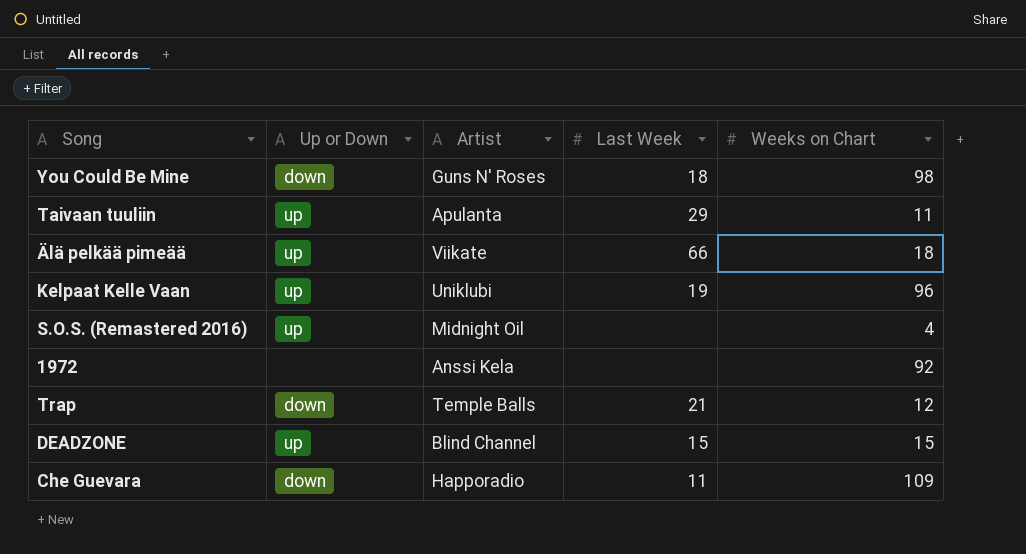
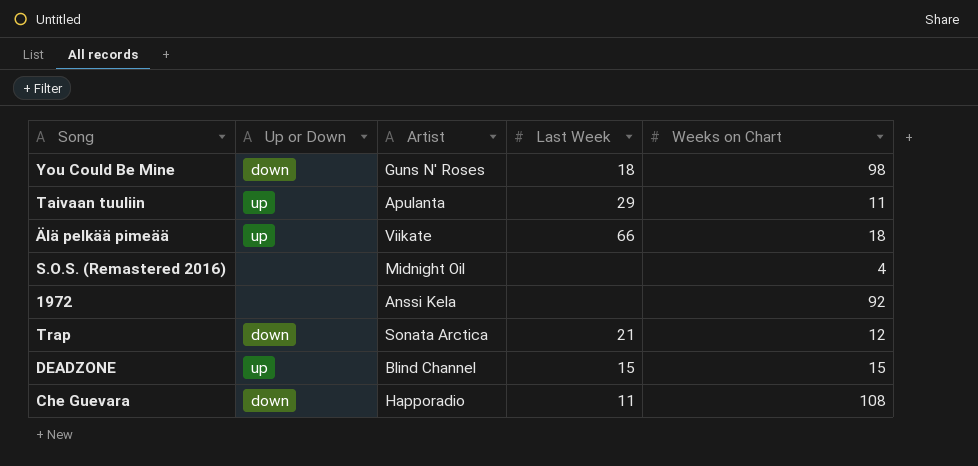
row Kelpaat Kelle Vaan: up | Uniklubi | 19 | 96 -> none
S.O.S. (Remastered 2016) | Up or Down: up -> none
Trap | Artist: Temple Balls -> Sonata Arctica
Che Guevara | Weeks on Chart: 109 -> 108

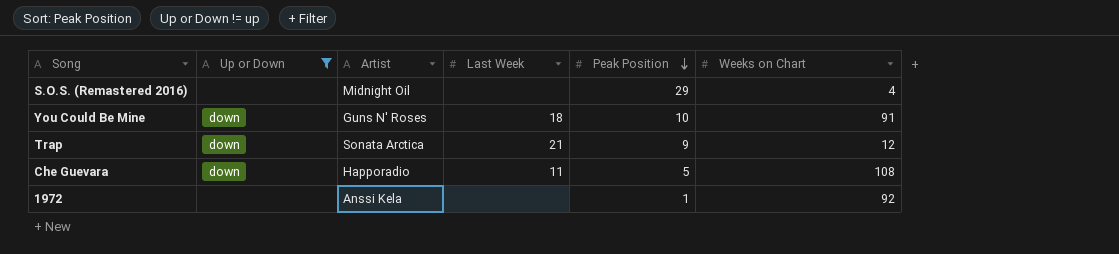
filter: none -> Up or Down != up
row order: none -> Peak Position descending
column Peak Position | position: none -> 5
You Could Be Mine | Weeks on Chart: 98 -> 91

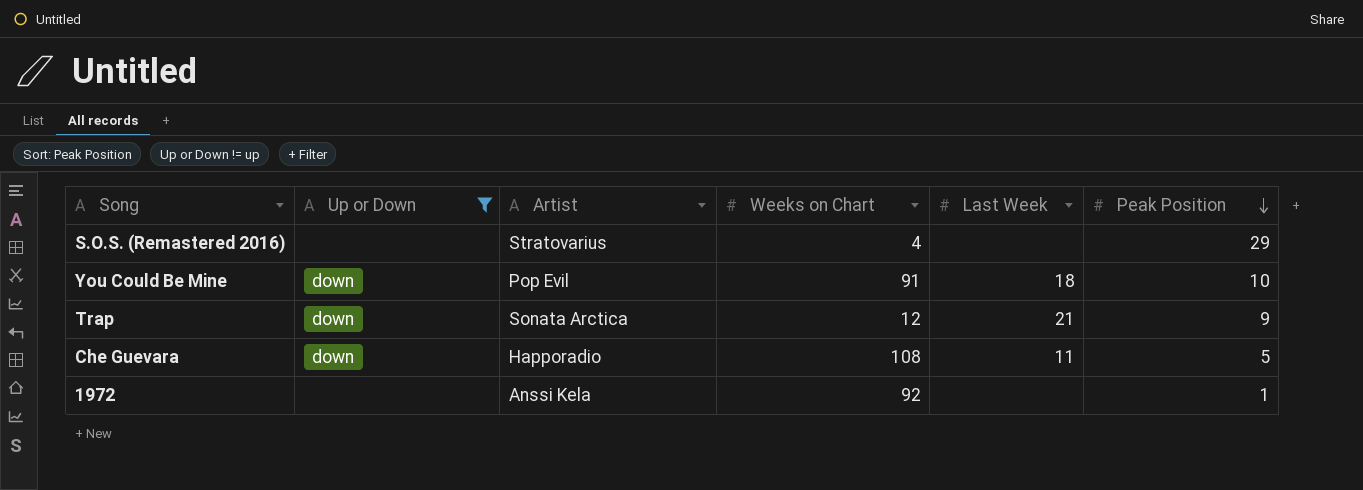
column Weeks on Chart | position: 6 -> 4
S.O.S. (Remastered 2016) | Artist: Midnight Oil -> Stratovarius
You Could Be Mine | Artist: Guns N' Roses -> Pop Evil

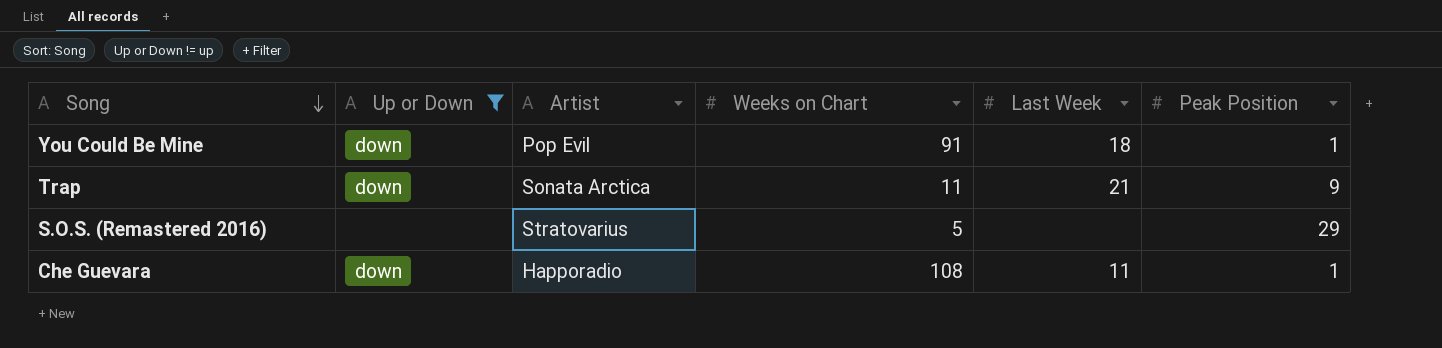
row order: Peak Position descending -> Song descending
row 1972: none | Anssi Kela | 92 | none | 1 -> none
You Could Be Mine | Peak Position: 10 -> 1
Trap | Weeks on Chart: 12 -> 11
S.O.S. (Remastered 2016) | Weeks on Chart: 4 -> 5
Che Guevara | Peak Position: 5 -> 1

